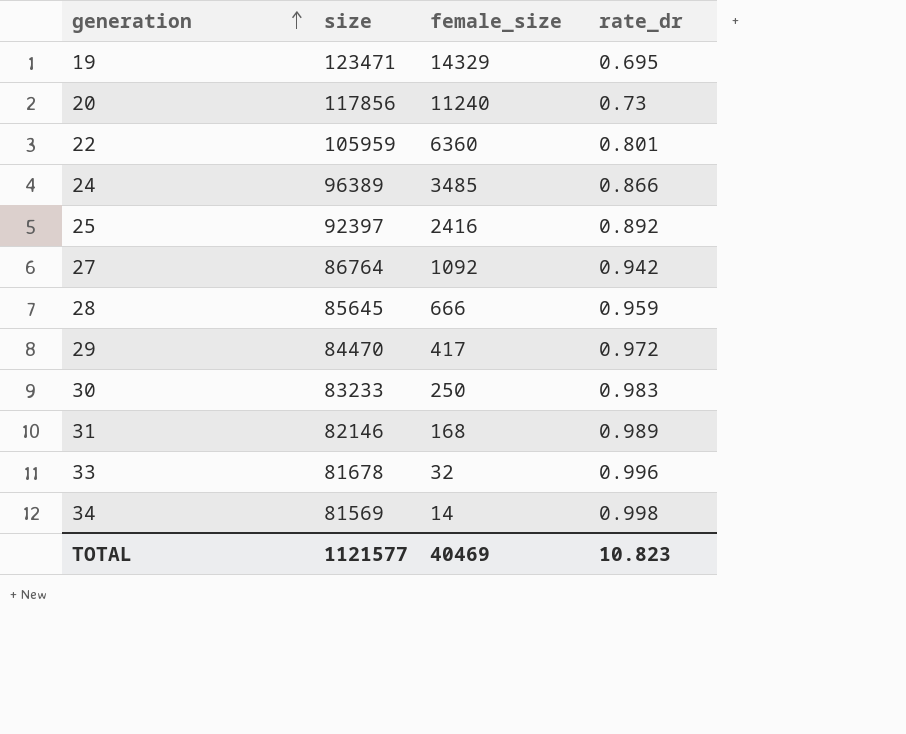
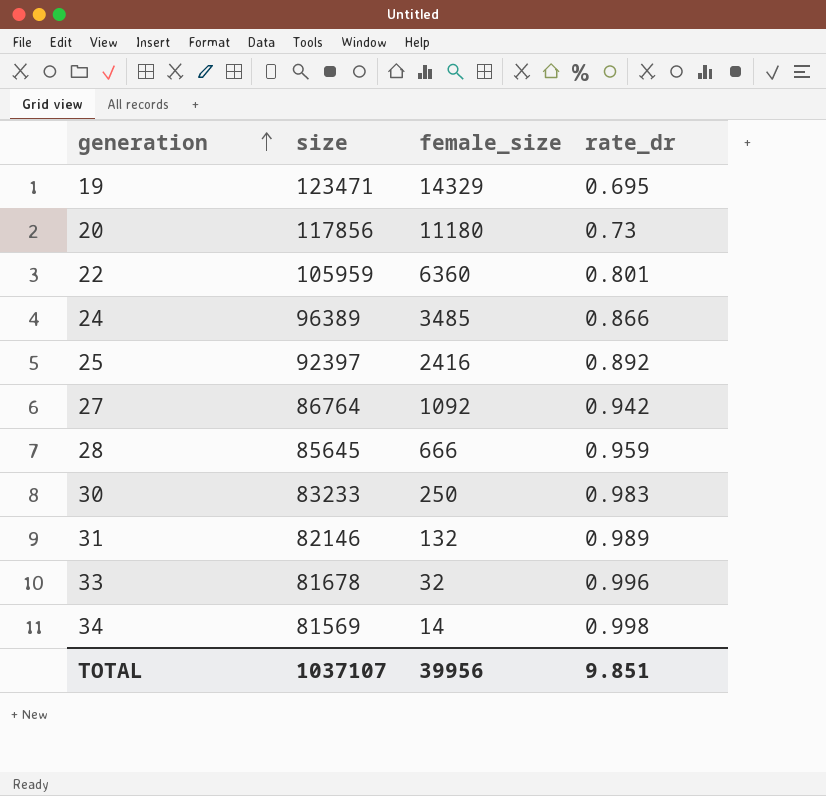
row 29: 84470 | 417 | 0.972 -> none
20 | female_size: 11240 -> 11180
31 | female_size: 168 -> 132
TOTAL | size: 1121577 -> 1037107
TOTAL | female_size: 40469 -> 39956
TOTAL | rate_dr: 10.823 -> 9.851

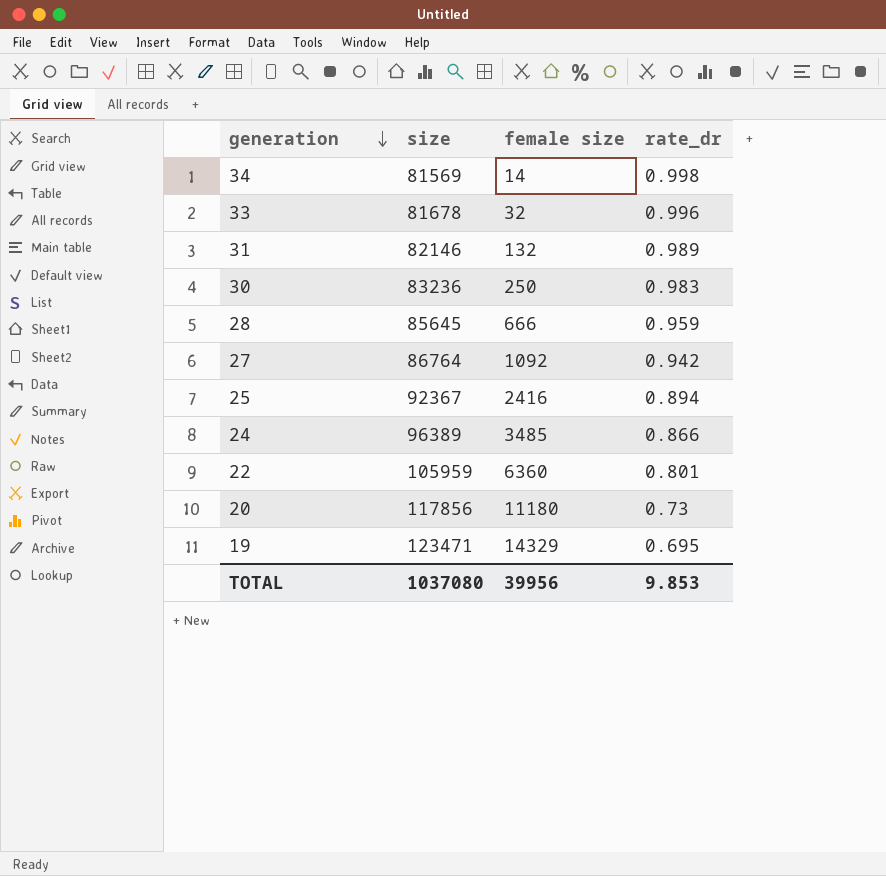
row order: generation ascending -> generation descending
column name: female_size -> female size
30 | size: 83233 -> 83236
25 | size: 92397 -> 92367
25 | rate_dr: 0.892 -> 0.894
TOTAL | size: 1037107 -> 1037080
TOTAL | rate_dr: 9.851 -> 9.853

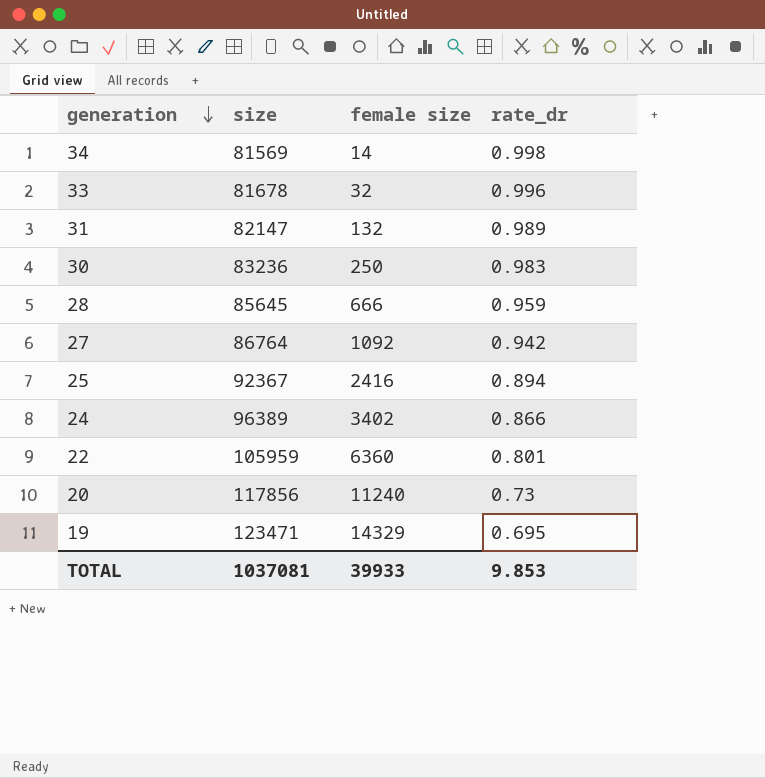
31 | size: 82146 -> 82147
24 | female size: 3485 -> 3402
20 | female size: 11180 -> 11240
TOTAL | size: 1037080 -> 1037081
TOTAL | female size: 39956 -> 39933

